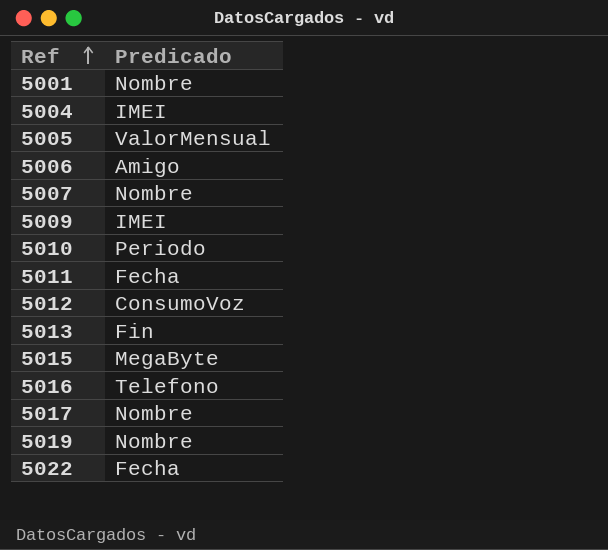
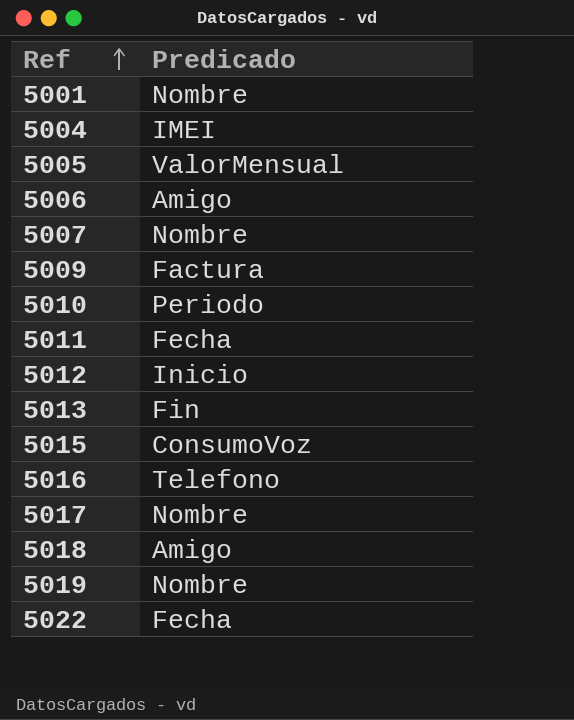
5009 | Predicado: IMEI -> Factura
5012 | Predicado: ConsumoVoz -> Inicio
5015 | Predicado: MegaByte -> ConsumoVoz
row 5018: none -> Amigo

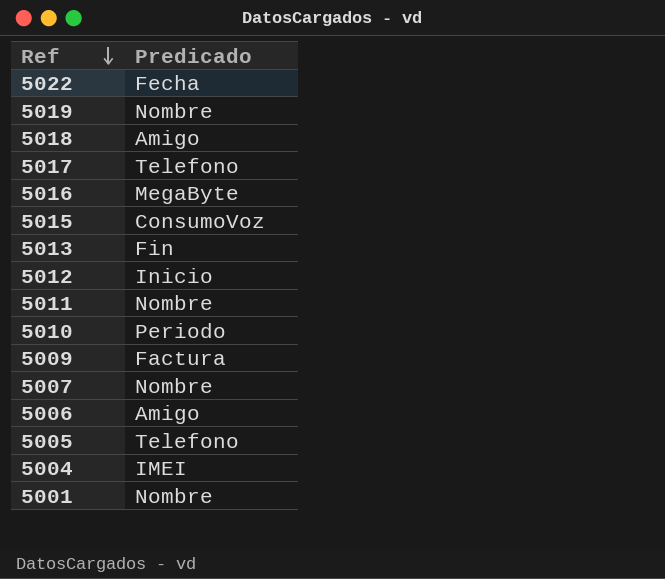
row order: Ref ascending -> Ref descending
5017 | Predicado: Nombre -> Telefono
5016 | Predicado: Telefono -> MegaByte
5011 | Predicado: Fecha -> Nombre
5005 | Predicado: ValorMensual -> Telefono

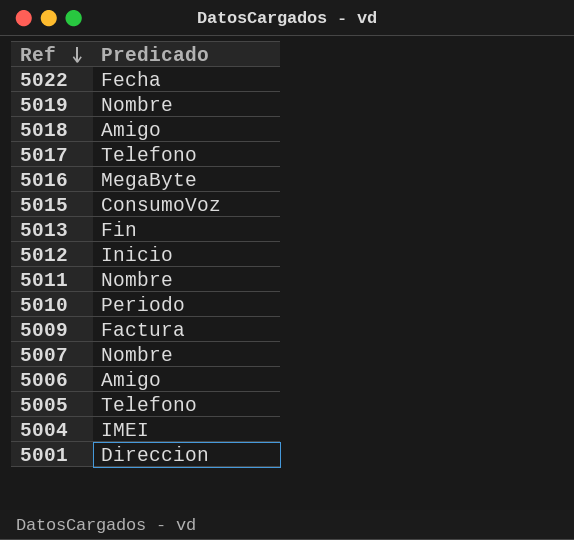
5001 | Predicado: Nombre -> Direccion

